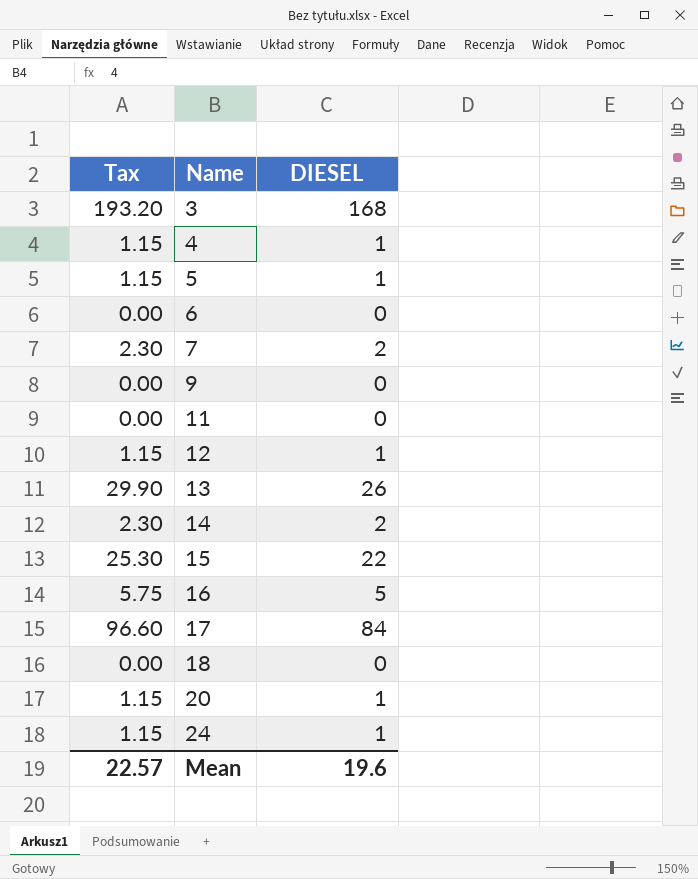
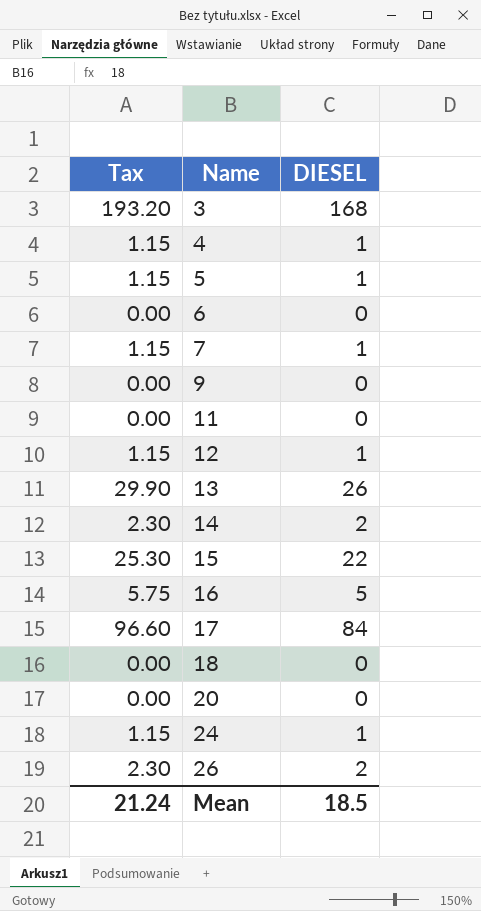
7 | Tax: 2.30 -> 1.15
7 | DIESEL: 2 -> 1
20 | Tax: 1.15 -> 0.00
20 | DIESEL: 1 -> 0
row 26: none -> 2.30 | 2
Mean | Tax: 22.57 -> 21.24
Mean | DIESEL: 19.6 -> 18.5

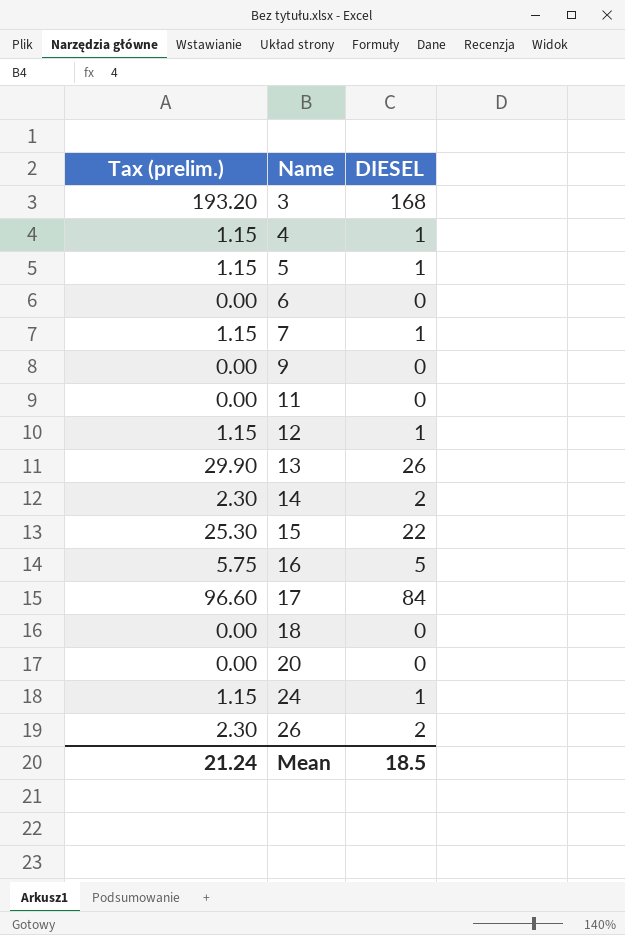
column name: Tax -> Tax (prelim.)

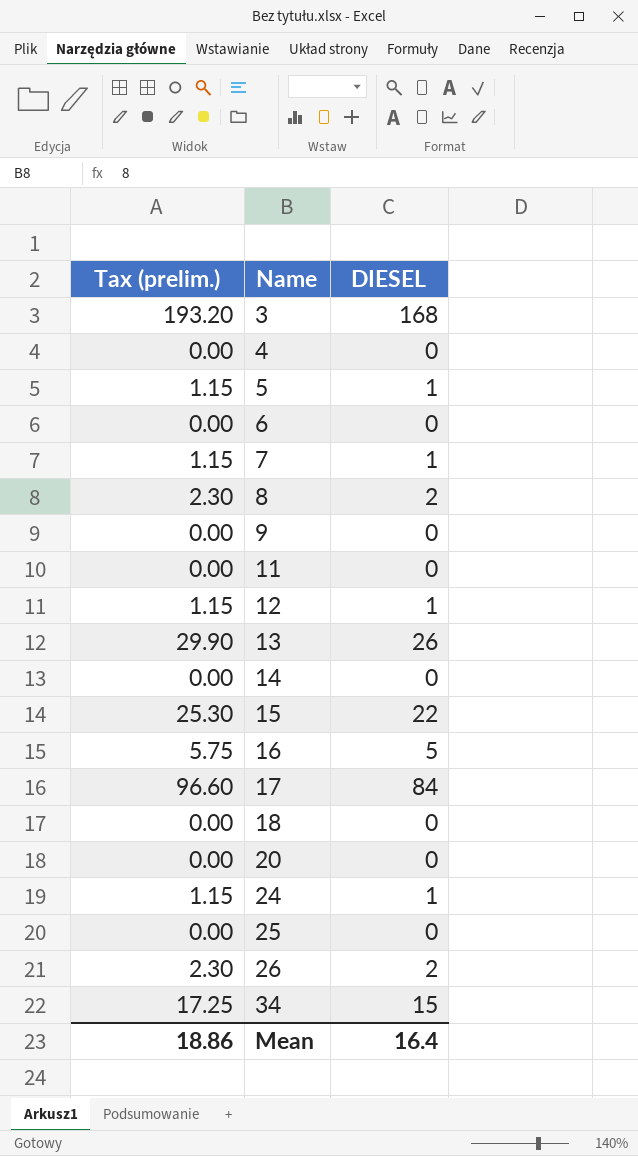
4 | Tax (prelim.): 1.15 -> 0.00
4 | DIESEL: 1 -> 0
row 8: none -> 2.30 | 2
14 | Tax (prelim.): 2.30 -> 0.00
14 | DIESEL: 2 -> 0
row 25: none -> 0.00 | 0
row 34: none -> 17.25 | 15
Mean | Tax (prelim.): 21.24 -> 18.86
Mean | DIESEL: 18.5 -> 16.4

